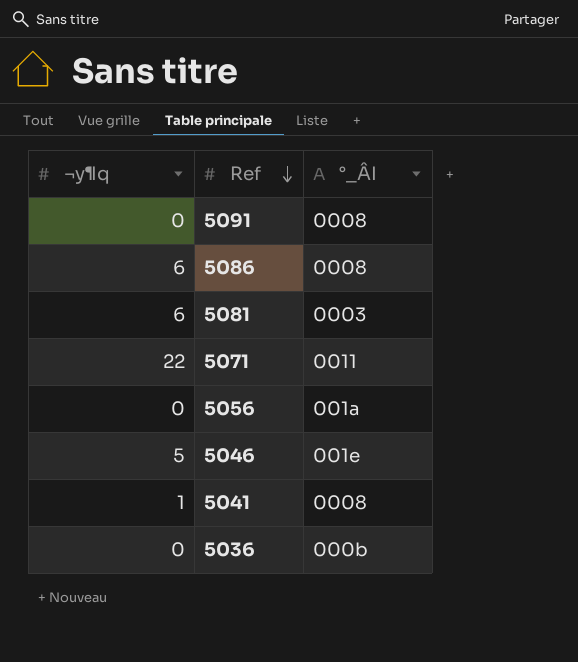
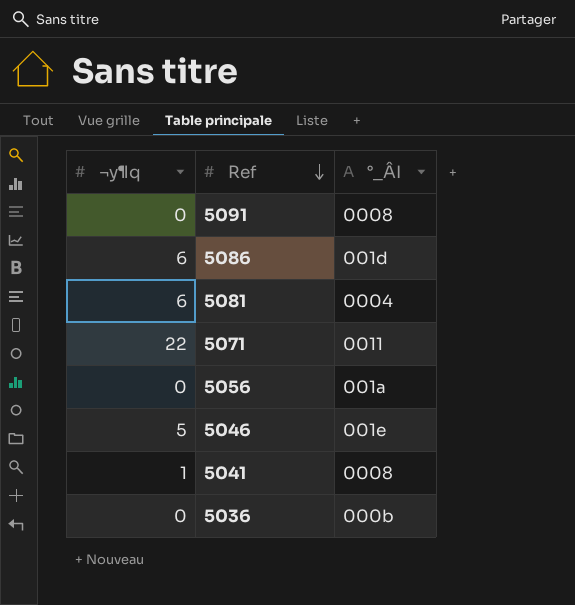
5086 | °_ÂI: 0008 -> 001d
5081 | °_ÂI: 0003 -> 0004

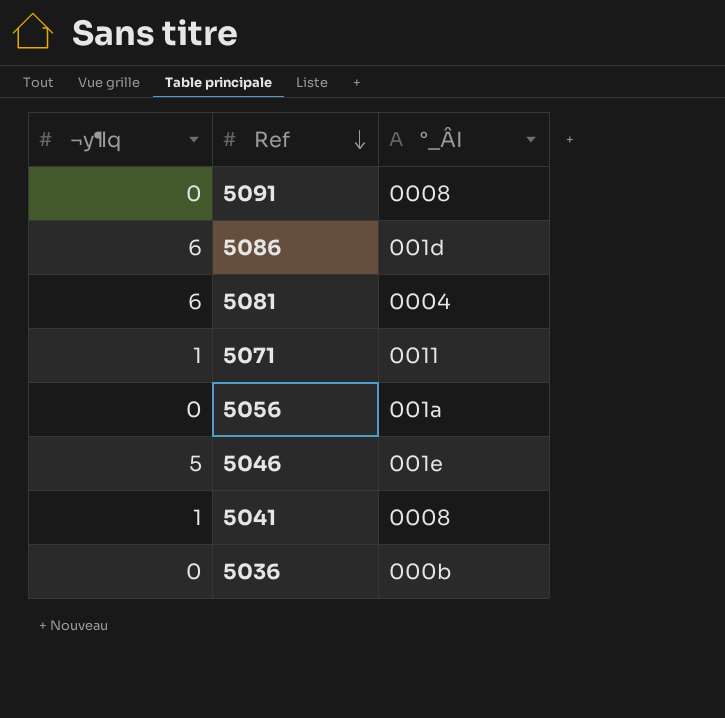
5071 | ¬y¶q: 22 -> 1

